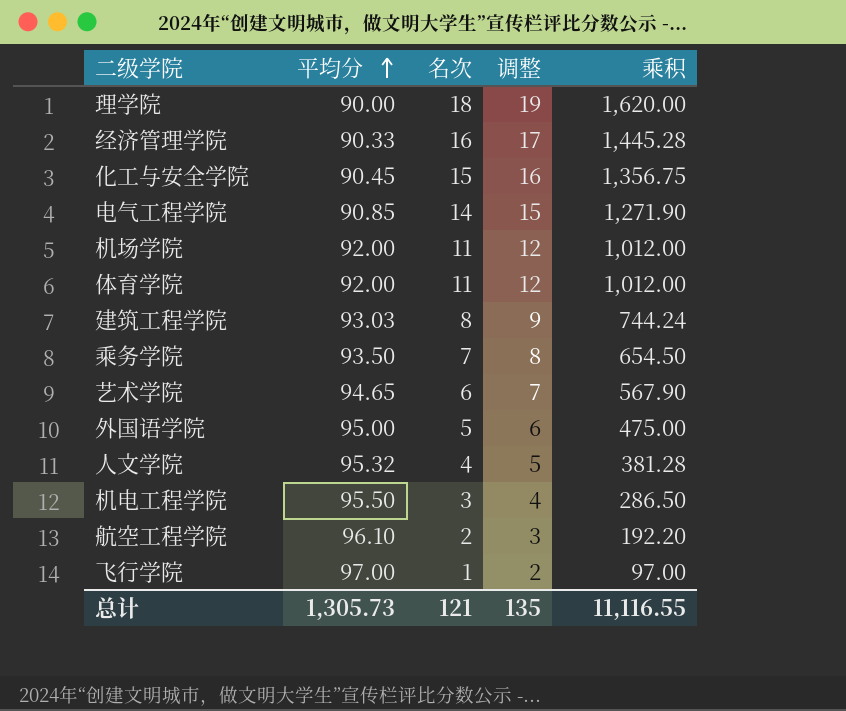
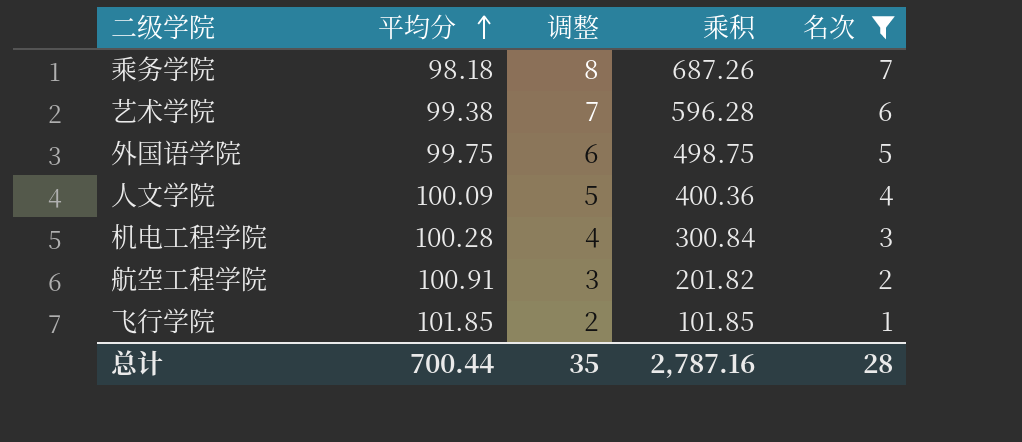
filter: none -> 名次 <= 7
column 名次 | position: 3 -> 5
乘务学院 | 平均分: 93.50 -> 98.18
乘务学院 | 乘积: 654.50 -> 687.26
艺术学院 | 平均分: 94.65 -> 99.38
艺术学院 | 乘积: 567.90 -> 596.28
外国语学院 | 平均分: 95.00 -> 99.75
外国语学院 | 乘积: 475.00 -> 498.75
人文学院 | 平均分: 95.32 -> 100.09
人文学院 | 乘积: 381.28 -> 400.36
机电工程学院 | 平均分: 95.50 -> 100.28
机电工程学院 | 乘积: 286.50 -> 300.84
航空工程学院 | 平均分: 96.10 -> 100.91
航空工程学院 | 乘积: 192.20 -> 201.82
飞行学院 | 平均分: 97.00 -> 101.85
飞行学院 | 乘积: 97.00 -> 101.85
总计 | 平均分: 1,305.73 -> 700.44
总计 | 调整: 135 -> 35
总计 | 乘积: 11,116.55 -> 2,787.16
总计 | 名次: 121 -> 28

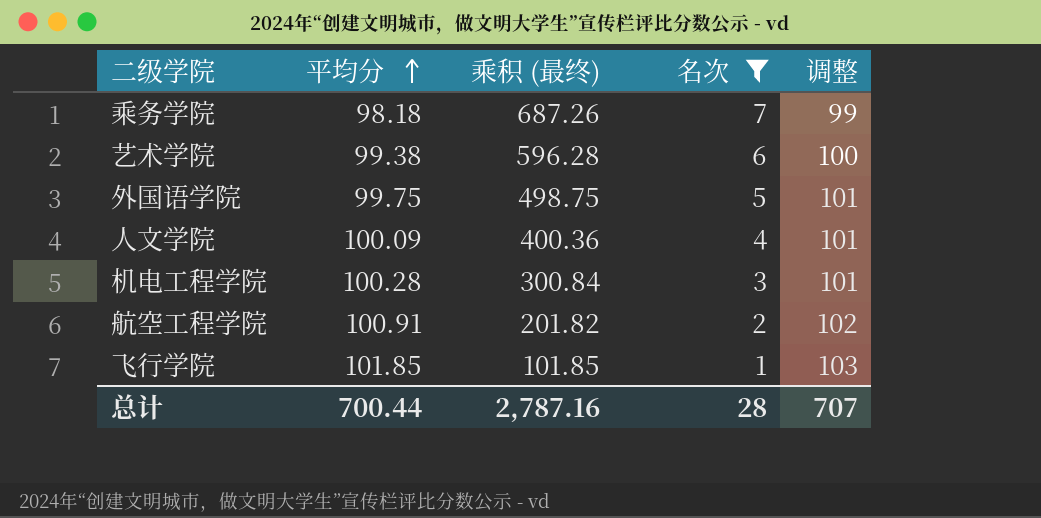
column name: 乘积 -> 乘积 (最终)
column 调整 | formula: [名次] + 1 -> [平均分] + 1
column 调整 | position: 3 -> 5
总计 | 调整: 35 -> 707

